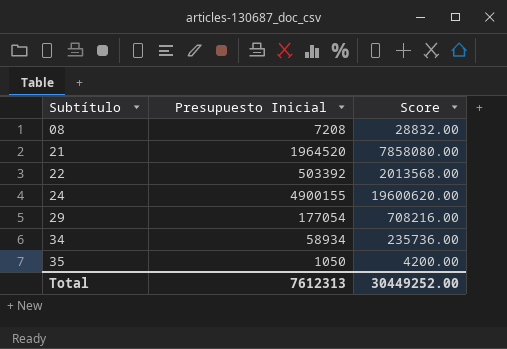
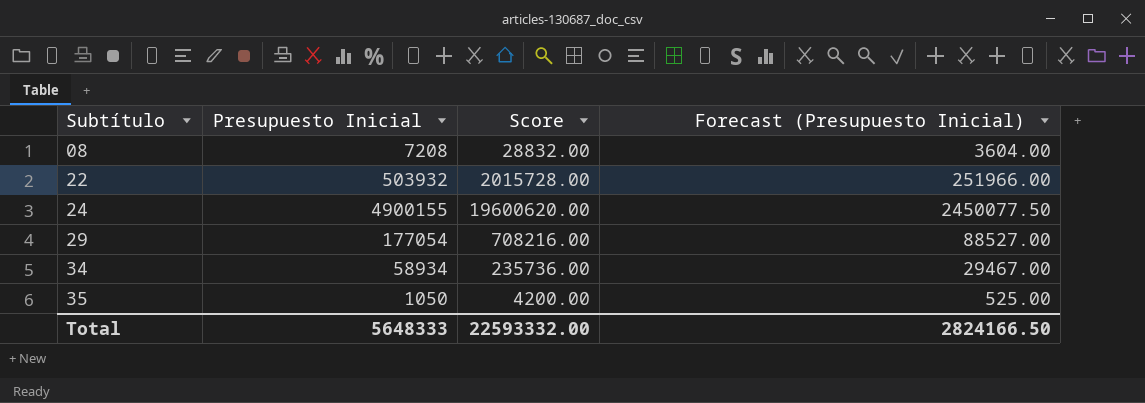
column Forecast (Presupuesto Inicial) | formula: none -> [Presupuesto Inicial] * 0.5
row 21: 1964520 | 7858080.00 -> none
22 | Presupuesto Inicial: 503392 -> 503932
22 | Score: 2013568.00 -> 2015728.00
Total | Presupuesto Inicial: 7612313 -> 5648333
Total | Score: 30449252.00 -> 22593332.00

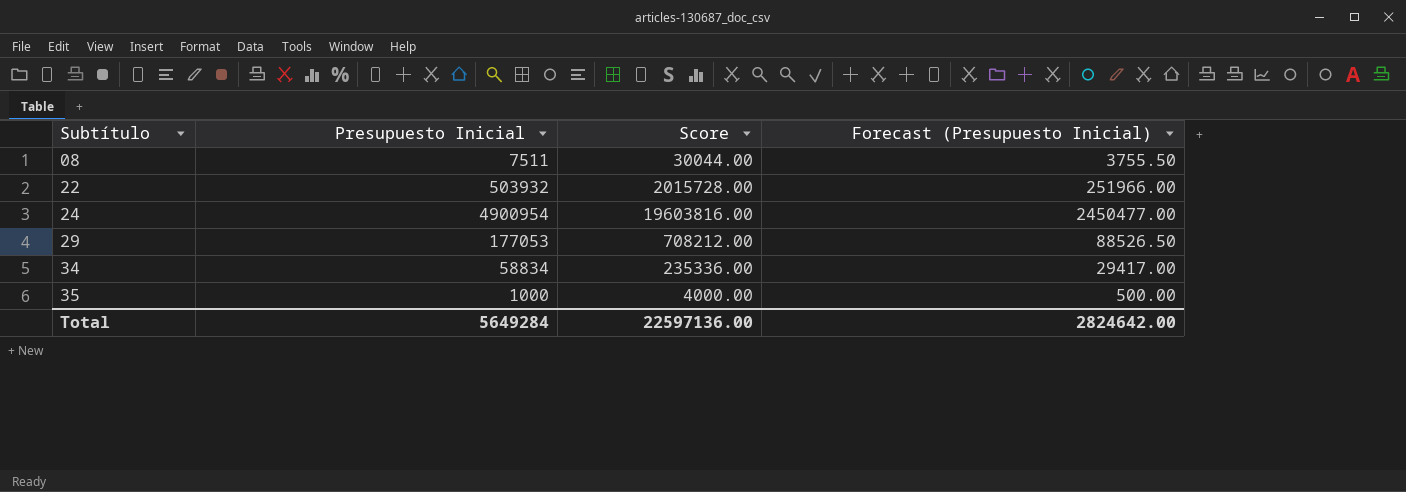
08 | Presupuesto Inicial: 7208 -> 7511
08 | Score: 28832.00 -> 30044.00
08 | Forecast (Presupuesto Inicial): 3604.00 -> 3755.50
24 | Presupuesto Inicial: 4900155 -> 4900954
24 | Score: 19600620.00 -> 19603816.00
24 | Forecast (Presupuesto Inicial): 2450077.50 -> 2450477.00
29 | Presupuesto Inicial: 177054 -> 177053
29 | Score: 708216.00 -> 708212.00
29 | Forecast (Presupuesto Inicial): 88527.00 -> 88526.50
34 | Presupuesto Inicial: 58934 -> 58834
34 | Score: 235736.00 -> 235336.00
34 | Forecast (Presupuesto Inicial): 29467.00 -> 29417.00
35 | Presupuesto Inicial: 1050 -> 1000
35 | Score: 4200.00 -> 4000.00
35 | Forecast (Presupuesto Inicial): 525.00 -> 500.00
Total | Presupuesto Inicial: 5648333 -> 5649284
Total | Score: 22593332.00 -> 22597136.00
Total | Forecast (Presupuesto Inicial): 2824166.50 -> 2824642.00

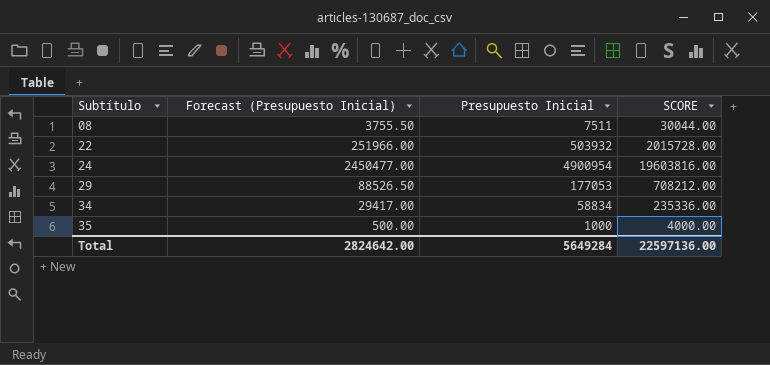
column Forecast (Presupuesto Inicial) | position: 4 -> 2
column name: Score -> SCORE

